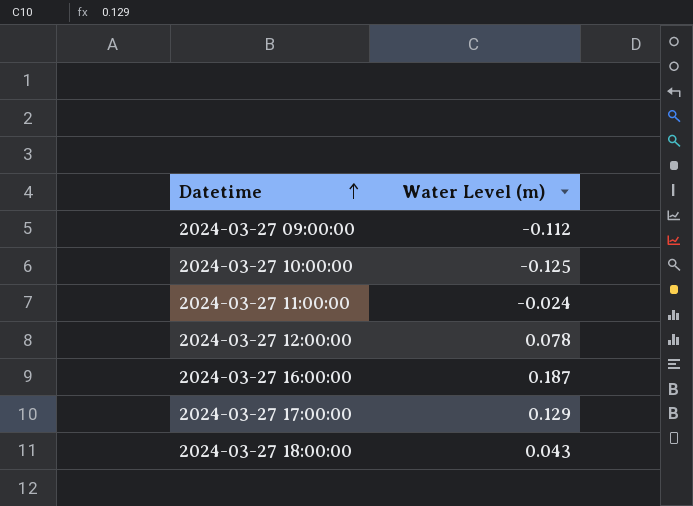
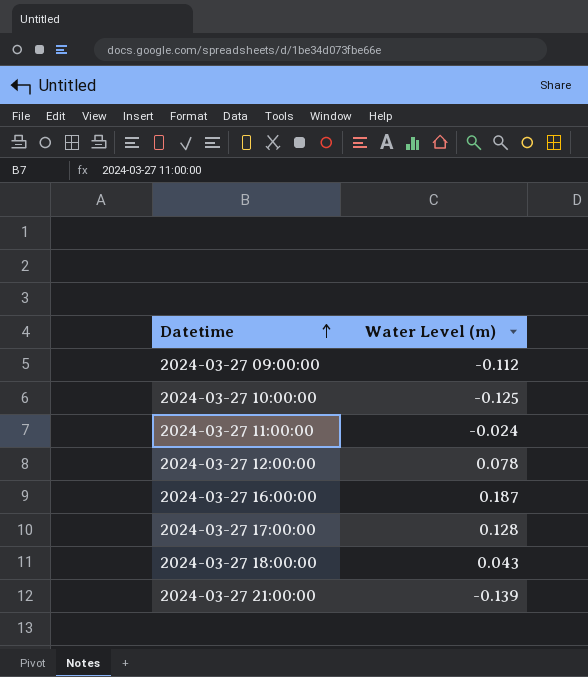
2024-03-27 17:00:00 | Water Level (m): 0.129 -> 0.128
row 2024-03-27 21:00:00: none -> -0.139

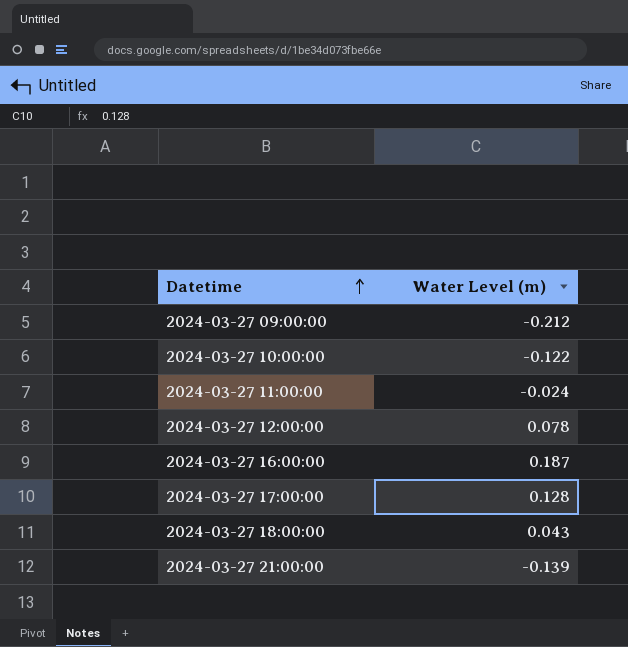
2024-03-27 09:00:00 | Water Level (m): -0.112 -> -0.212
2024-03-27 10:00:00 | Water Level (m): -0.125 -> -0.122

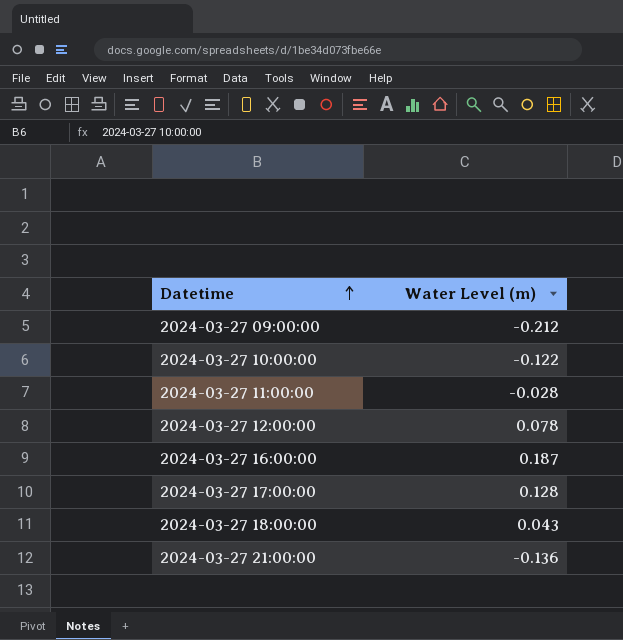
2024-03-27 11:00:00 | Water Level (m): -0.024 -> -0.028
2024-03-27 21:00:00 | Water Level (m): -0.139 -> -0.136

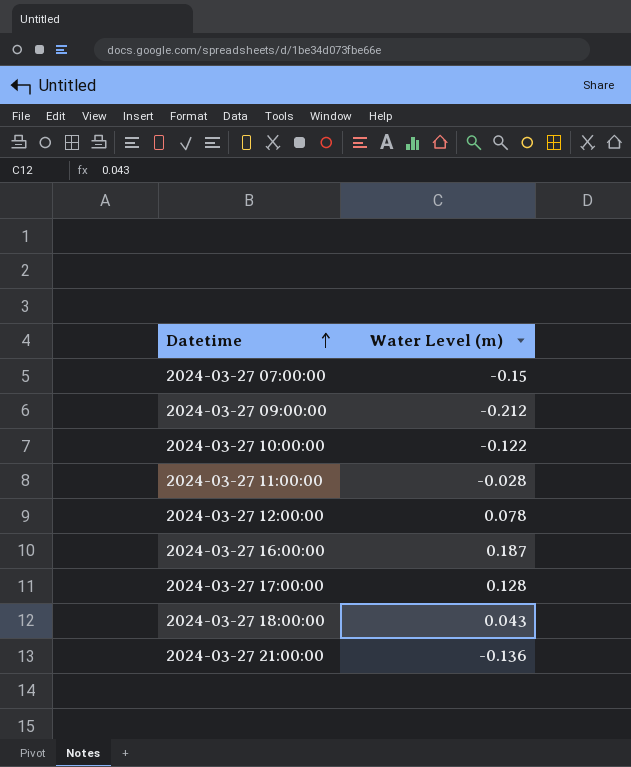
row 2024-03-27 07:00:00: none -> -0.15

